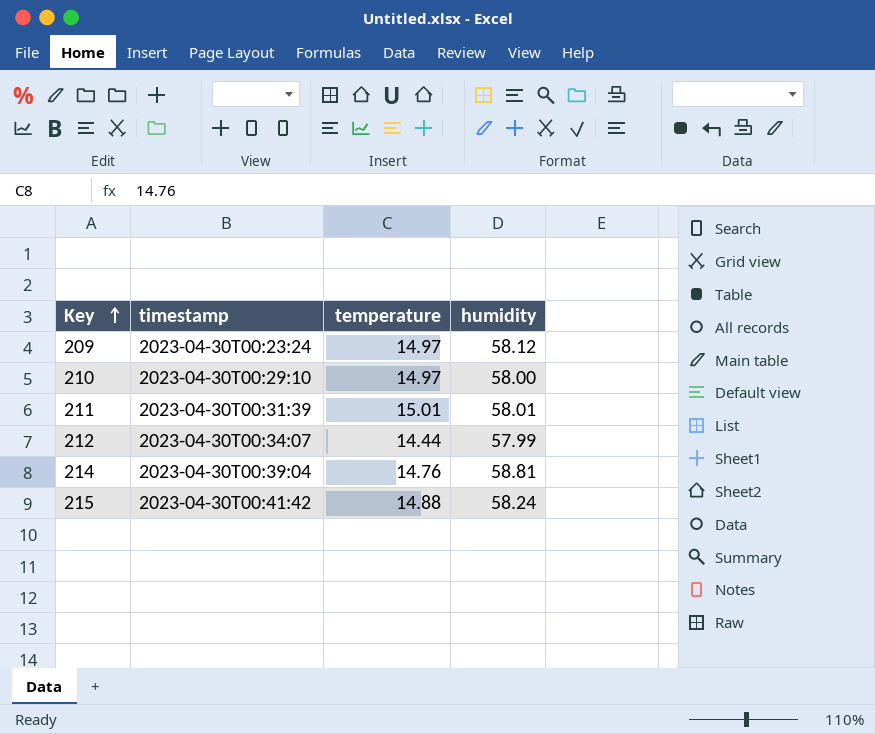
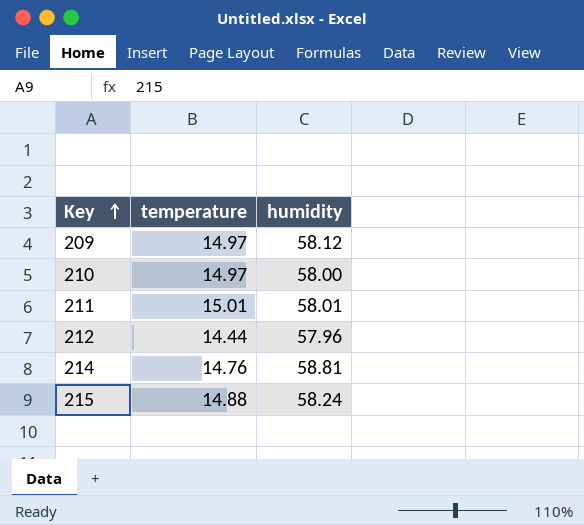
column timestamp | position: 2 -> none
212 | humidity: 57.99 -> 57.96

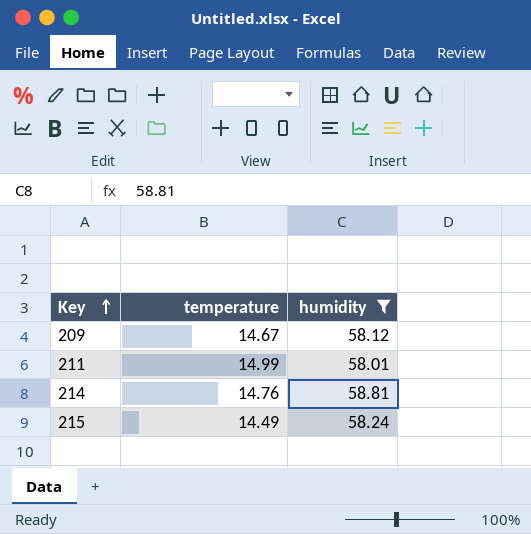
filter: none -> humidity >= 58.01
209 | temperature: 14.97 -> 14.67
211 | temperature: 15.01 -> 14.99
215 | temperature: 14.88 -> 14.49

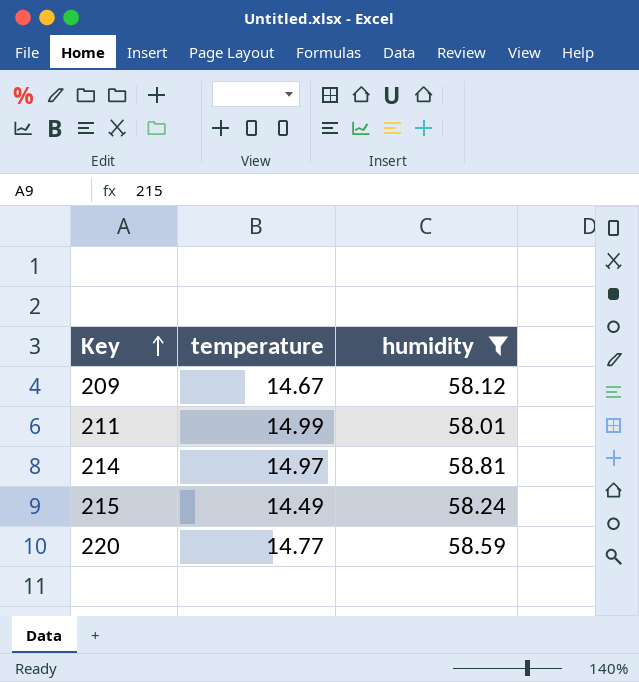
214 | temperature: 14.76 -> 14.97
row 220: none -> 14.77 | 58.59

